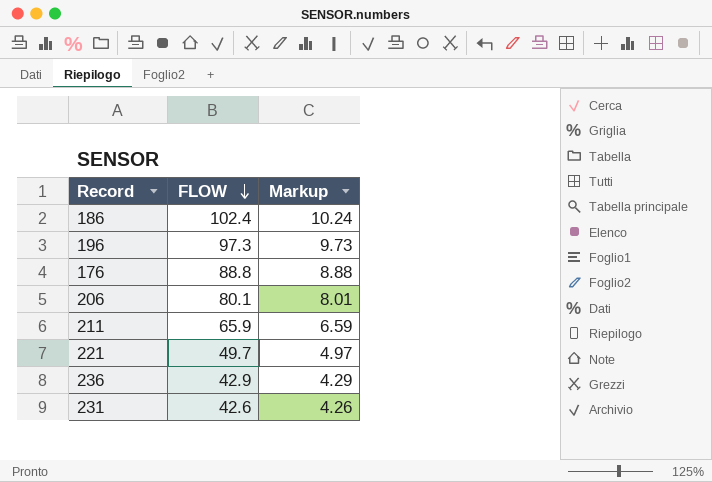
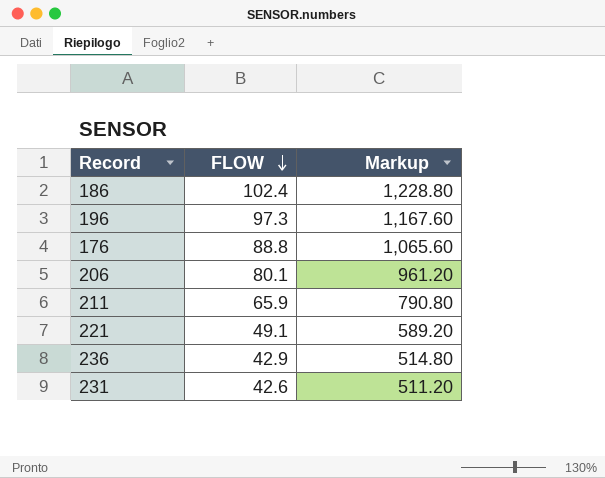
column Markup | formula: [FLOW] * 0.1 -> [FLOW] * 12
221 | FLOW: 49.7 -> 49.1

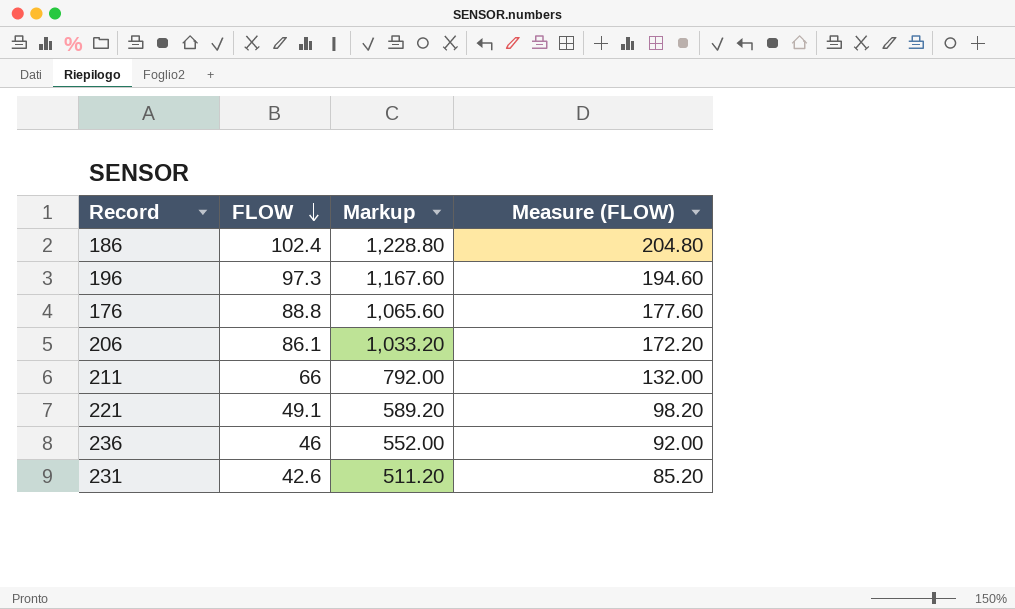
column Measure (FLOW) | formula: none -> [FLOW] * 2
206 | FLOW: 80.1 -> 86.1
206 | Markup: 961.20 -> 1,033.20
211 | FLOW: 65.9 -> 66
211 | Markup: 790.80 -> 792.00
236 | FLOW: 42.9 -> 46
236 | Markup: 514.80 -> 552.00

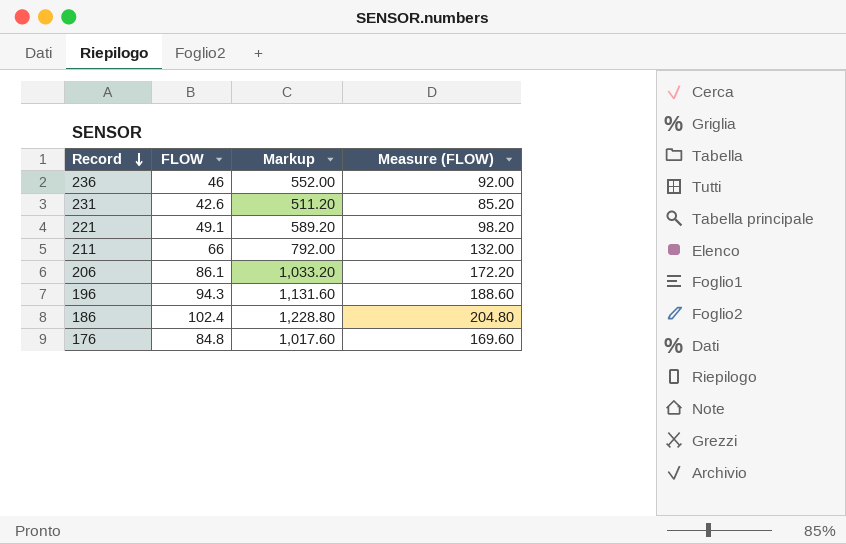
row order: FLOW descending -> Record descending
196 | FLOW: 97.3 -> 94.3
196 | Markup: 1,167.60 -> 1,131.60
196 | Measure (FLOW): 194.60 -> 188.60
176 | FLOW: 88.8 -> 84.8
176 | Markup: 1,065.60 -> 1,017.60
176 | Measure (FLOW): 177.60 -> 169.60

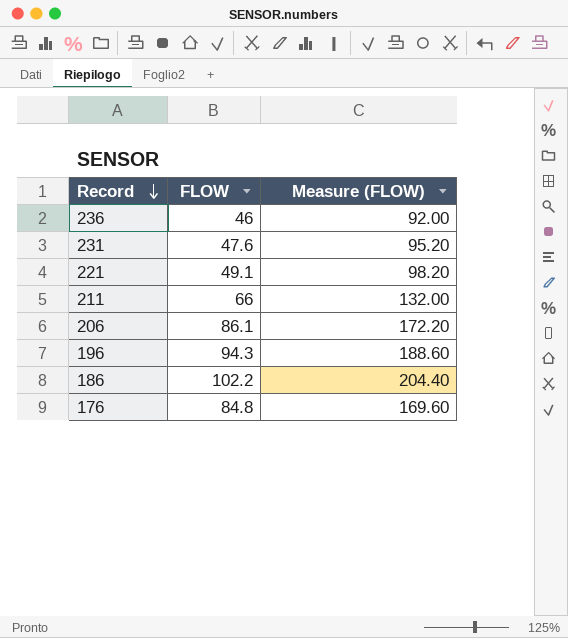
column Markup | formula: [FLOW] * 12 -> none
231 | FLOW: 42.6 -> 47.6
231 | Measure (FLOW): 85.20 -> 95.20
186 | FLOW: 102.4 -> 102.2
186 | Measure (FLOW): 204.80 -> 204.40

